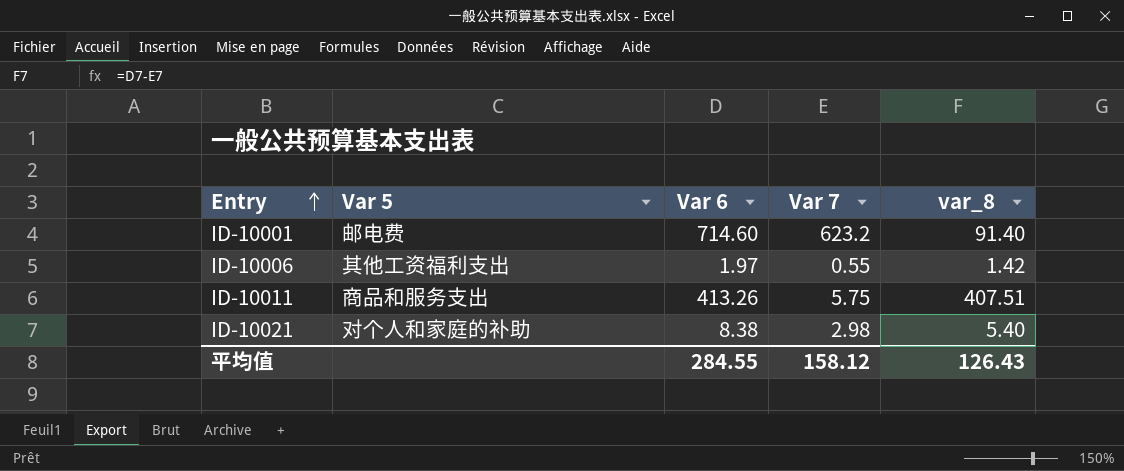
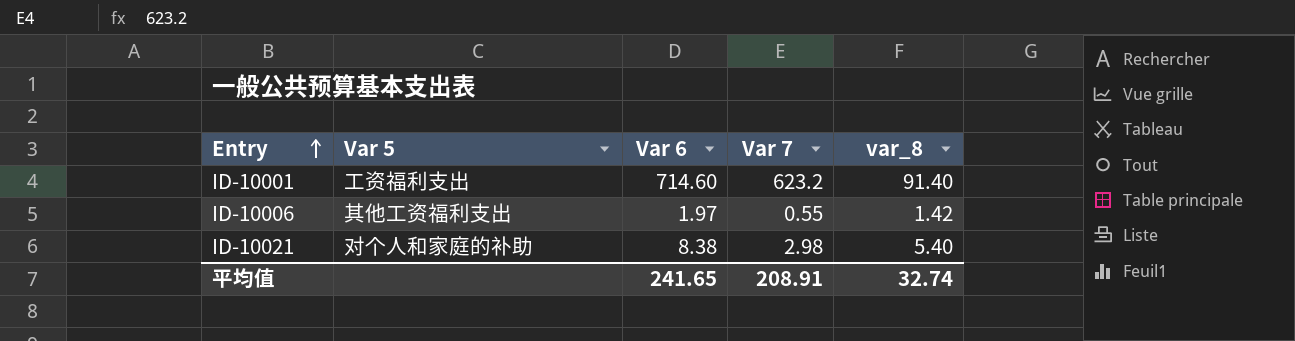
row ID-10011: 商品和服务支出 | 413.26 | 5.75 | 407.51 -> none
ID-10001 | Var 5: 邮电费 -> 工资福利支出
平均值 | Var 6: 284.55 -> 241.65
平均值 | Var 7: 158.12 -> 208.91
平均值 | var_8: 126.43 -> 32.74

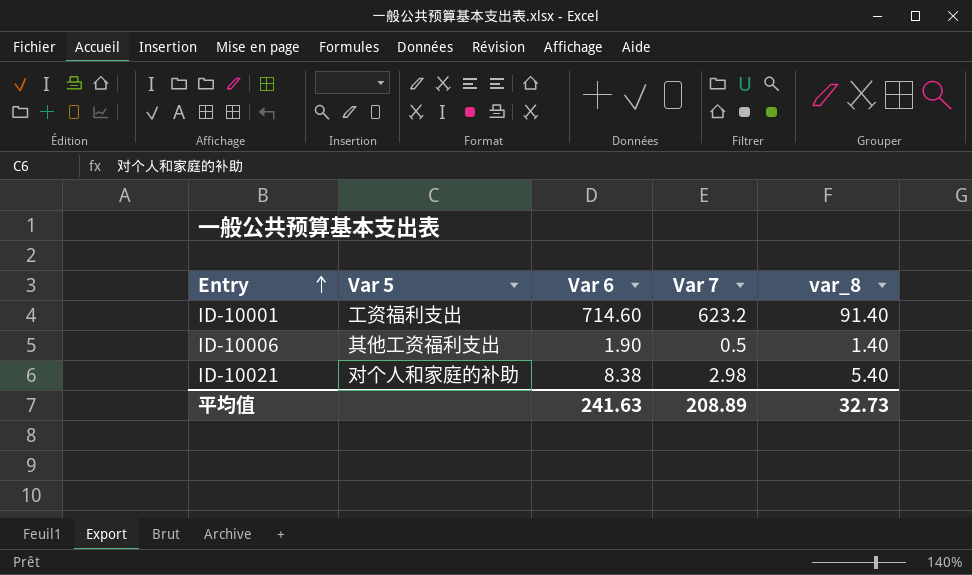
ID-10006 | Var 6: 1.97 -> 1.90
ID-10006 | Var 7: 0.55 -> 0.5
ID-10006 | var_8: 1.42 -> 1.40
平均值 | Var 6: 241.65 -> 241.63
平均值 | Var 7: 208.91 -> 208.89
平均值 | var_8: 32.74 -> 32.73

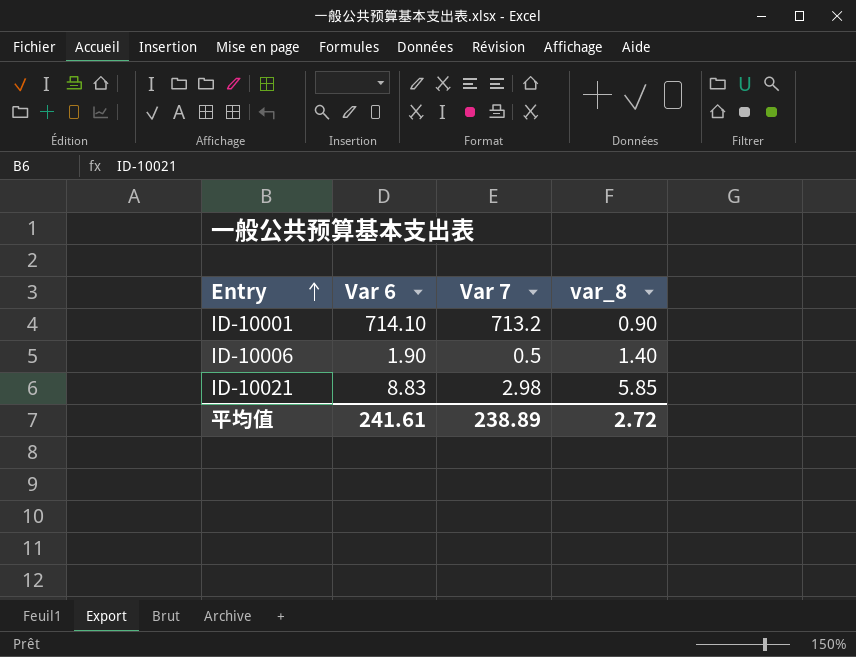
column Var 5 | position: 2 -> none
ID-10001 | Var 6: 714.60 -> 714.10
ID-10001 | Var 7: 623.2 -> 713.2
ID-10001 | var_8: 91.40 -> 0.90
ID-10021 | Var 6: 8.38 -> 8.83
ID-10021 | var_8: 5.40 -> 5.85
平均值 | Var 6: 241.63 -> 241.61
平均值 | Var 7: 208.89 -> 238.89
平均值 | var_8: 32.73 -> 2.72

